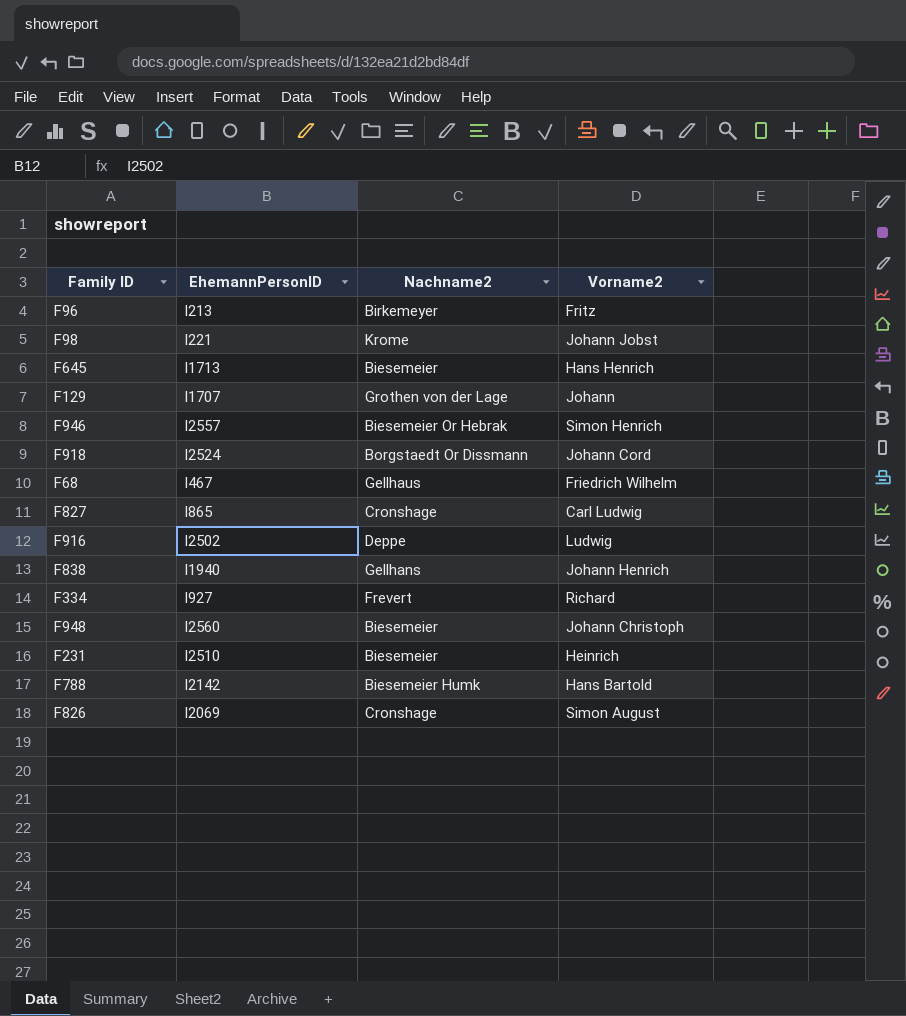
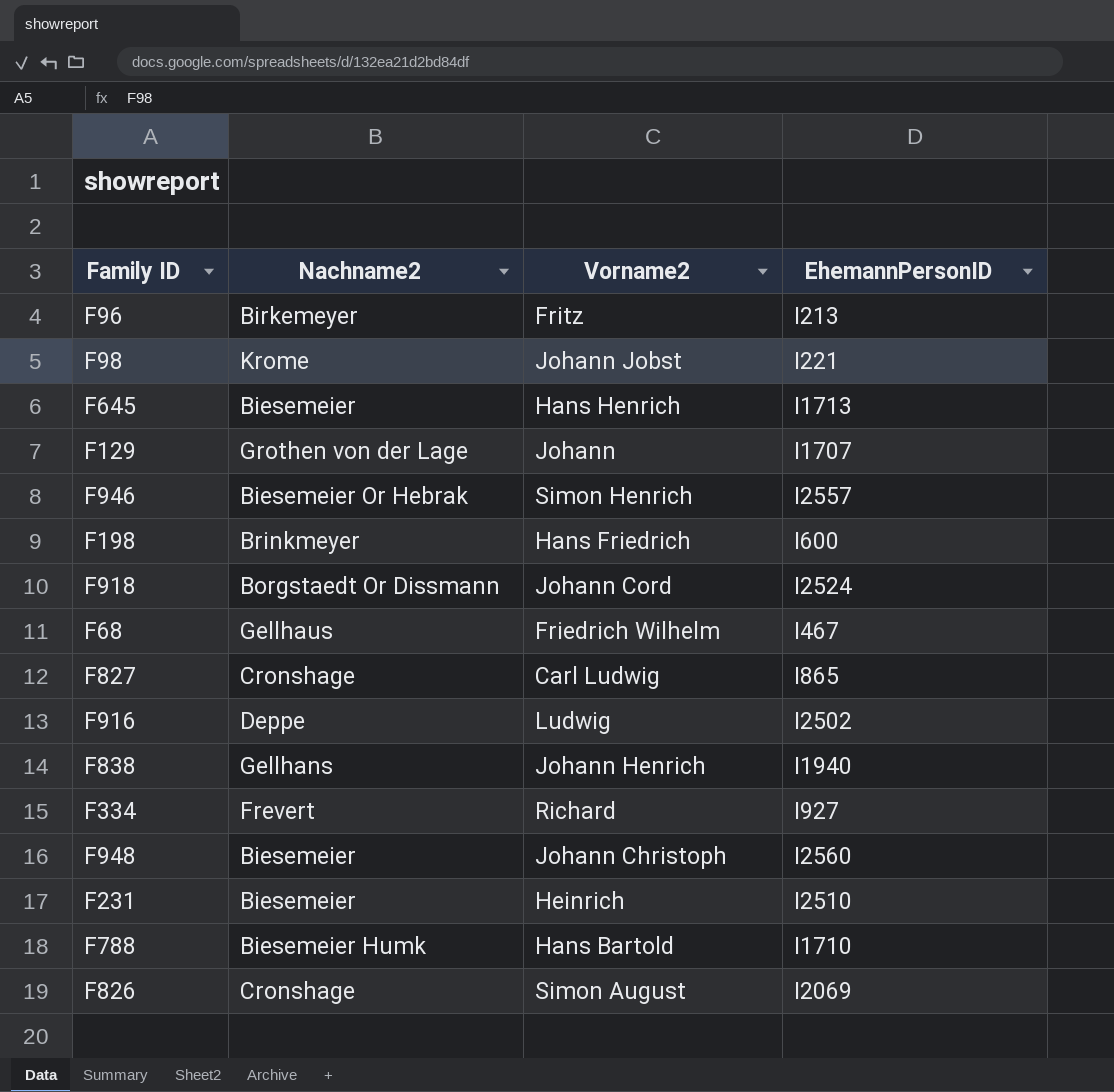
column EhemannPersonID | position: 2 -> 4
row F198: none -> Brinkmeyer | Hans Friedrich | I600
F788 | EhemannPersonID: I2142 -> I1710

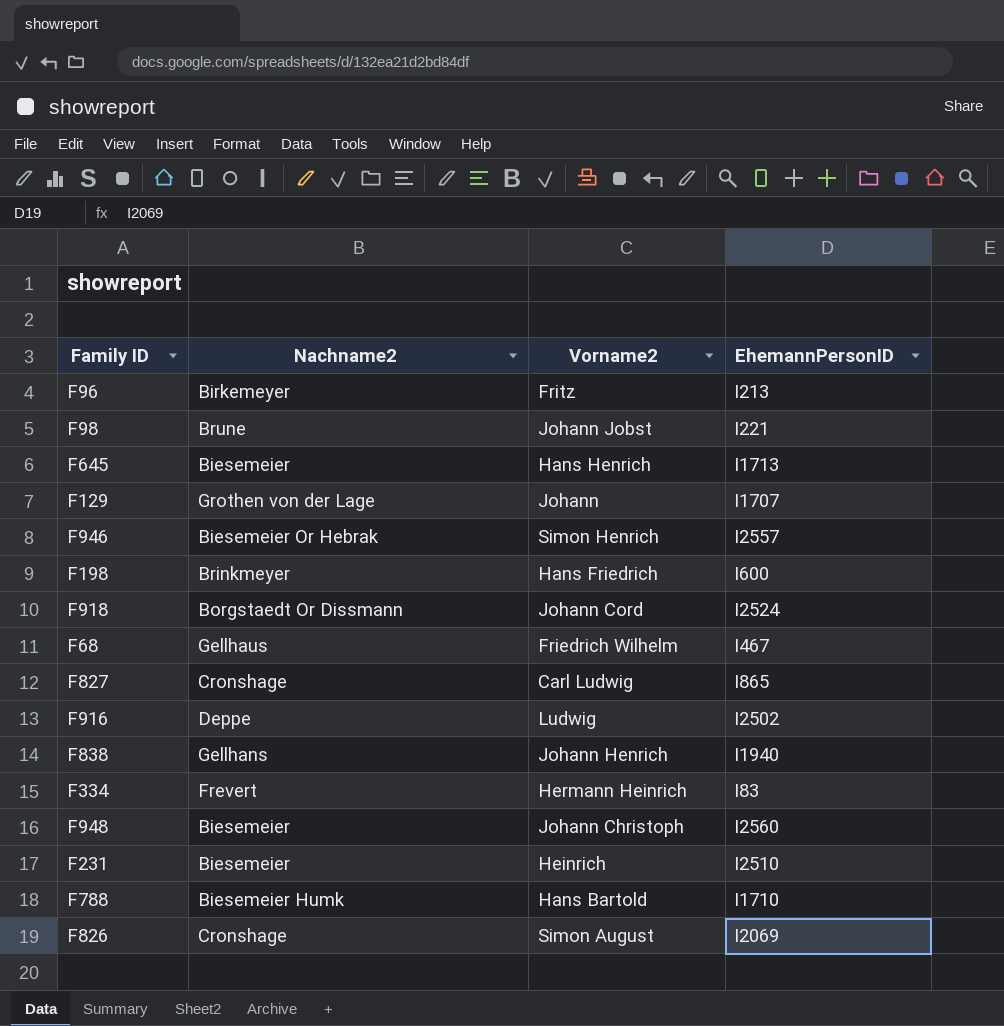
F98 | Nachname2: Krome -> Brune
F334 | Vorname2: Richard -> Hermann Heinrich
F334 | EhemannPersonID: I927 -> I83

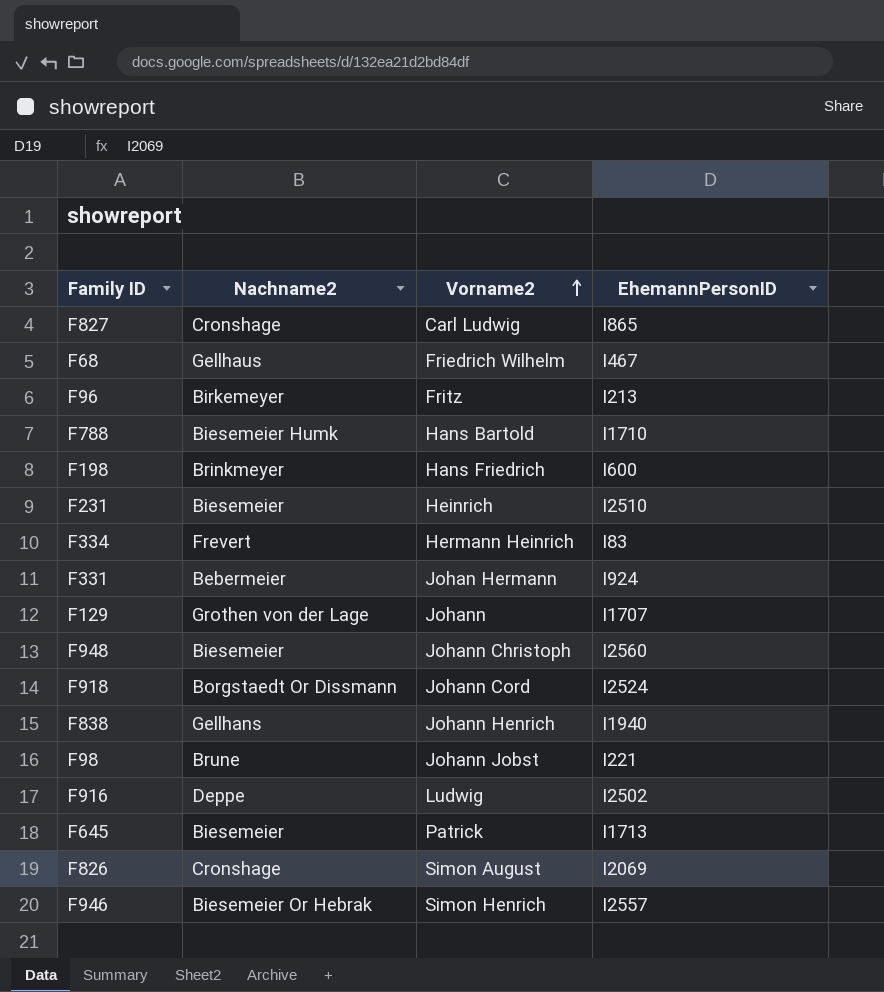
row order: none -> Vorname2 ascending
row F331: none -> Bebermeier | Johan Hermann | I924
F645 | Vorname2: Hans Henrich -> Patrick

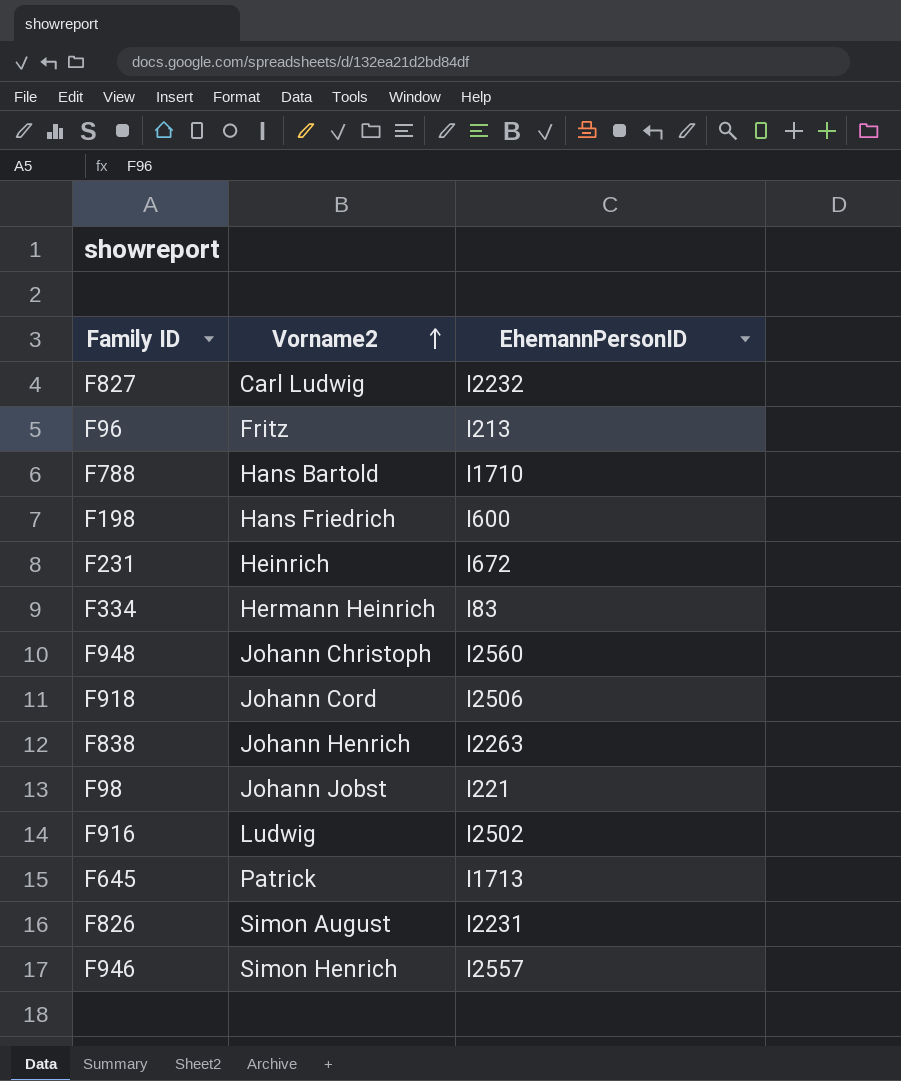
column Nachname2 | position: 2 -> none
row F68: Gellhaus | Friedrich Wilhelm | I467 -> none
row F331: Bebermeier | Johan Hermann | I924 -> none
row F129: Grothen von der Lage | Johann | I1707 -> none
F827 | EhemannPersonID: I865 -> I2232
F231 | EhemannPersonID: I2510 -> I672
F918 | EhemannPersonID: I2524 -> I2506
F838 | EhemannPersonID: I1940 -> I2263
F826 | EhemannPersonID: I2069 -> I2231

